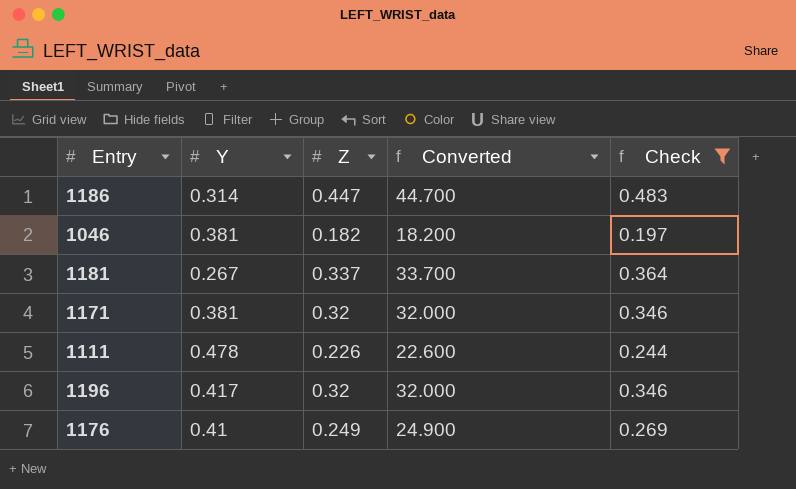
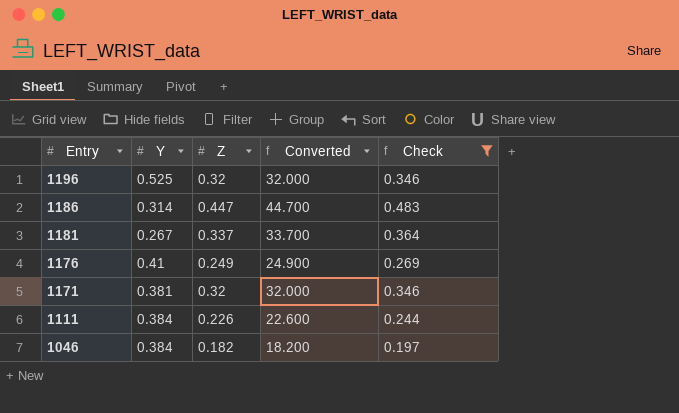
row order: none -> Entry descending
1196 | Y: 0.417 -> 0.525
1111 | Y: 0.478 -> 0.384
1046 | Y: 0.381 -> 0.384

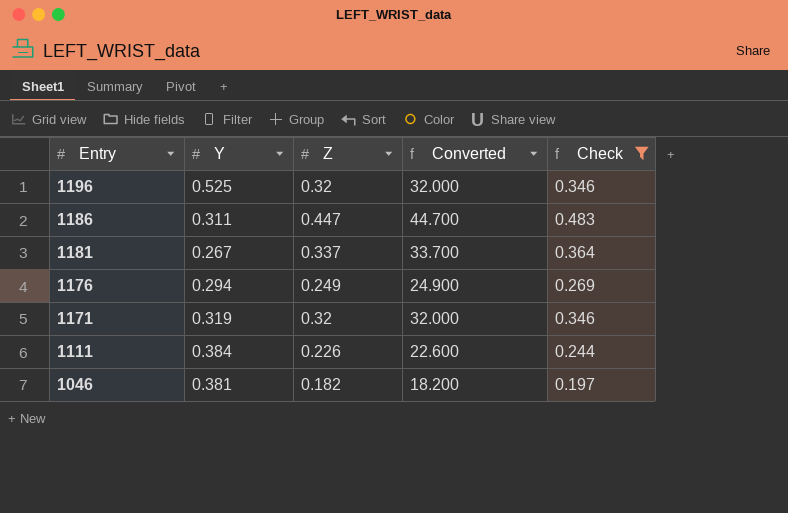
1186 | Y: 0.314 -> 0.311
1176 | Y: 0.41 -> 0.294
1171 | Y: 0.381 -> 0.319
1046 | Y: 0.384 -> 0.381

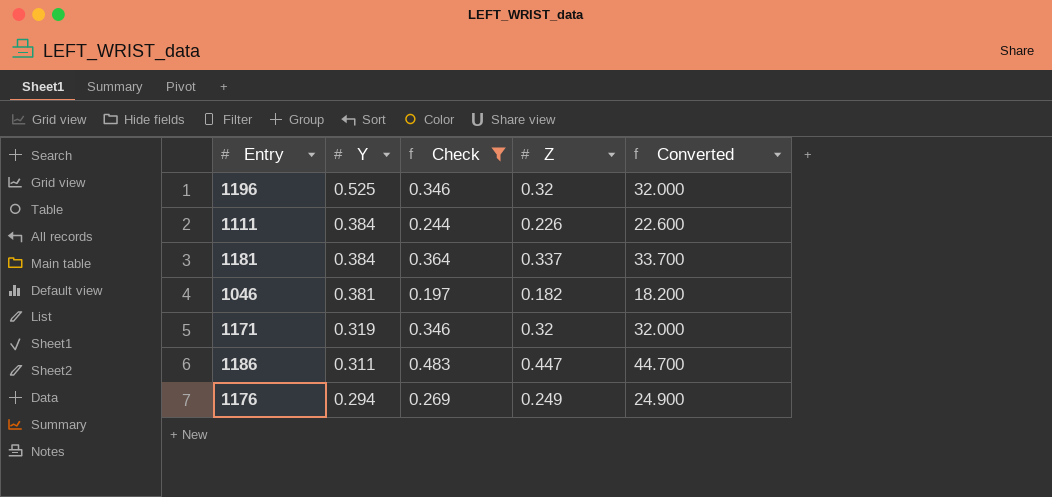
row order: Entry descending -> Y descending
column Check | position: 5 -> 3
1181 | Y: 0.267 -> 0.384

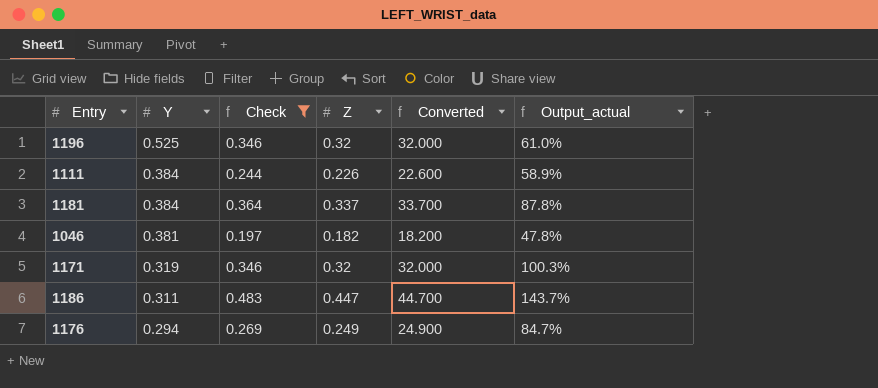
column Output_actual | formula: none -> [Z] / [Y]

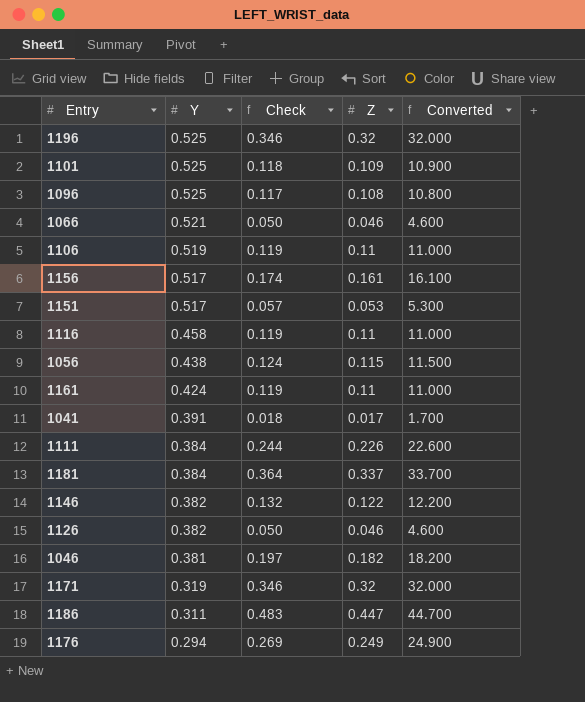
filter: Check >= 0.197 -> none
column Output_actual | formula: [Z] / [Y] -> none

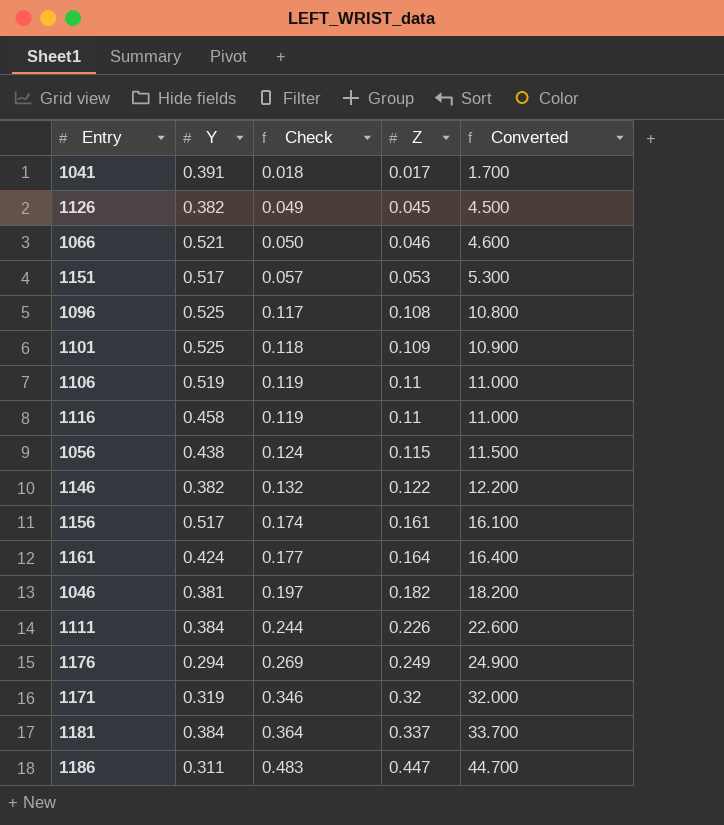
row order: Y descending -> Check ascending
row 1196: 0.525 | 0.346 | 0.32 | 32.000 -> none
1126 | Check: 0.050 -> 0.049
1126 | Z: 0.046 -> 0.045
1126 | Converted: 4.600 -> 4.500
1161 | Check: 0.119 -> 0.177
1161 | Z: 0.11 -> 0.164
1161 | Converted: 11.000 -> 16.400

